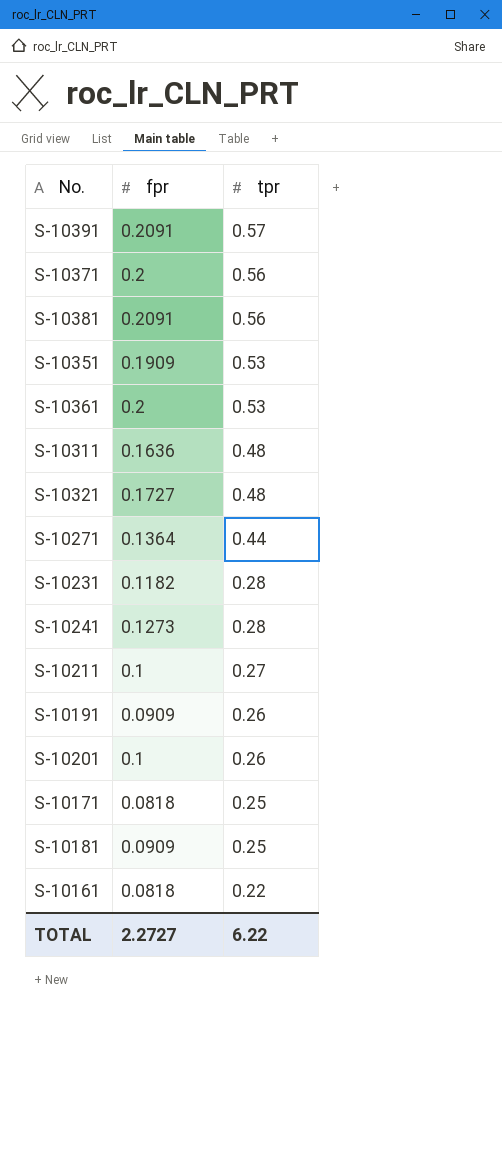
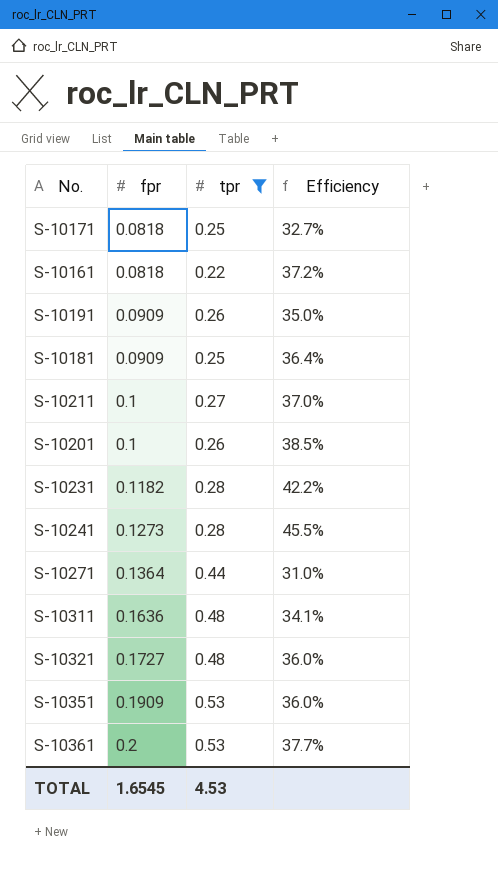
filter: none -> tpr <= 0.53
row order: tpr descending -> fpr ascending
column Efficiency | formula: none -> [fpr] / [tpr]
TOTAL | fpr: 2.2727 -> 1.6545
TOTAL | tpr: 6.22 -> 4.53

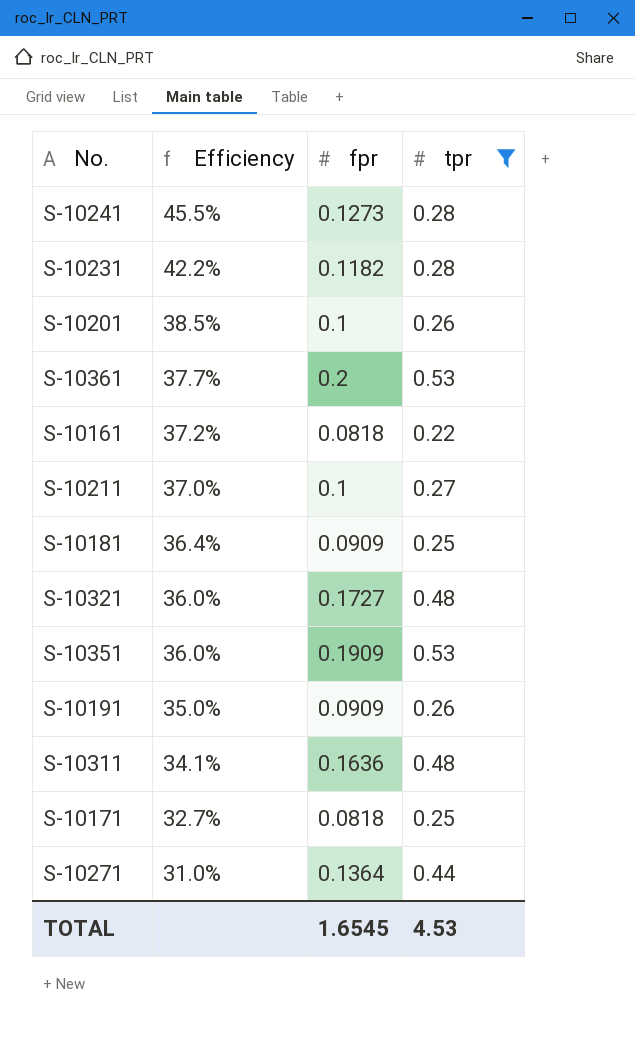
row order: fpr ascending -> Efficiency descending
column Efficiency | position: 4 -> 2

